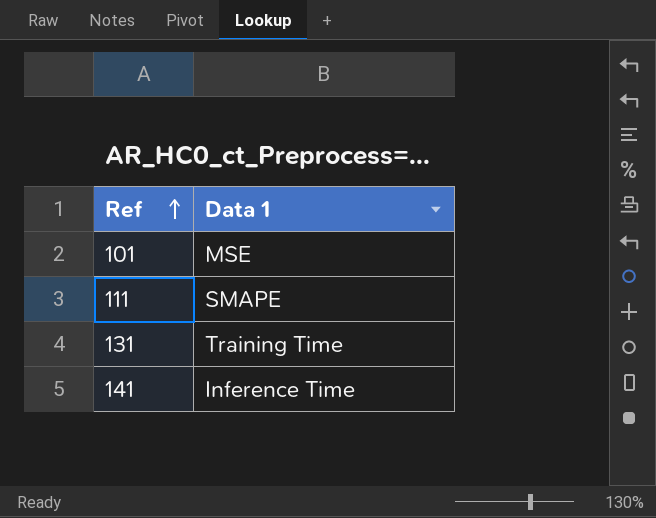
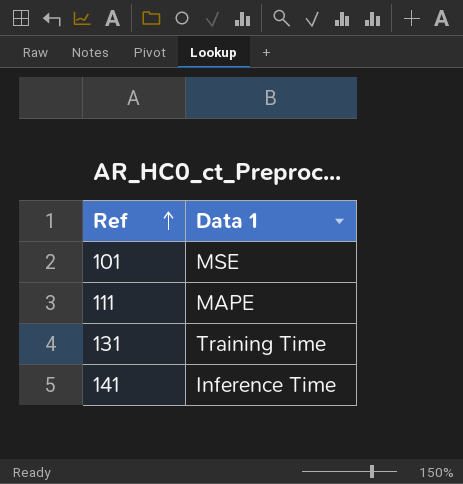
111 | Data 1: SMAPE -> MAPE

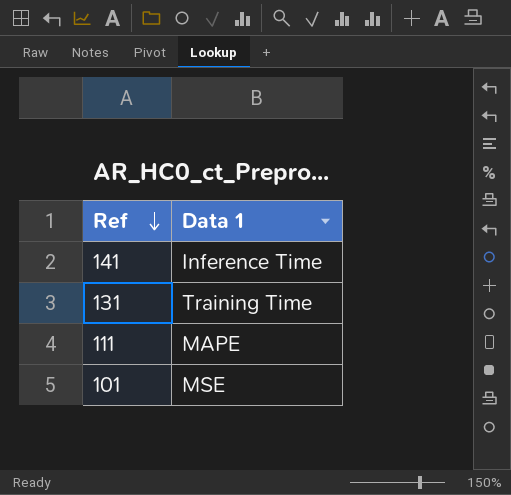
row order: Ref ascending -> Ref descending

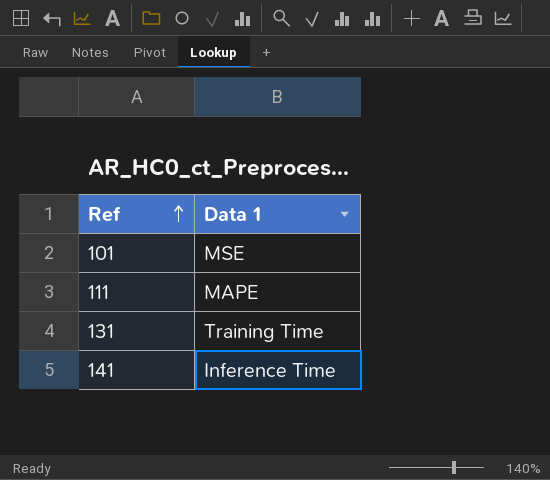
row order: Ref descending -> Ref ascending

